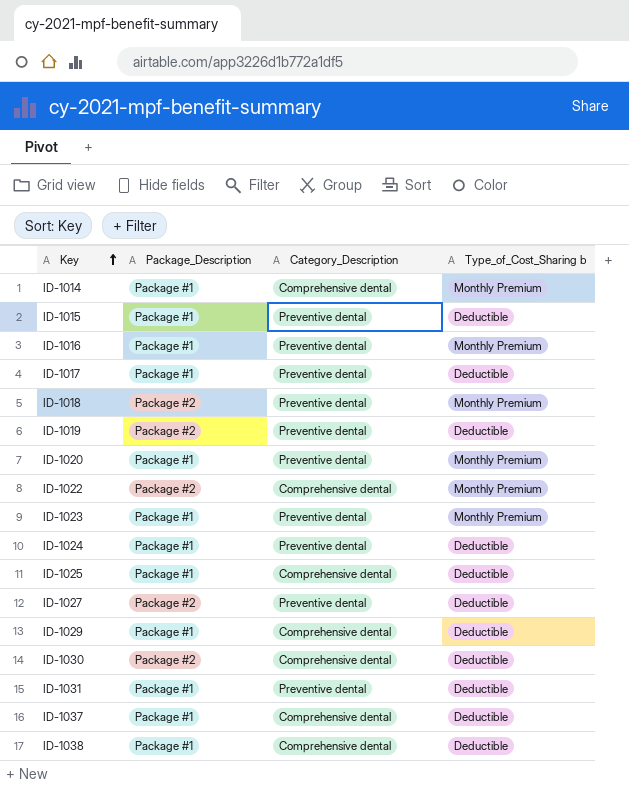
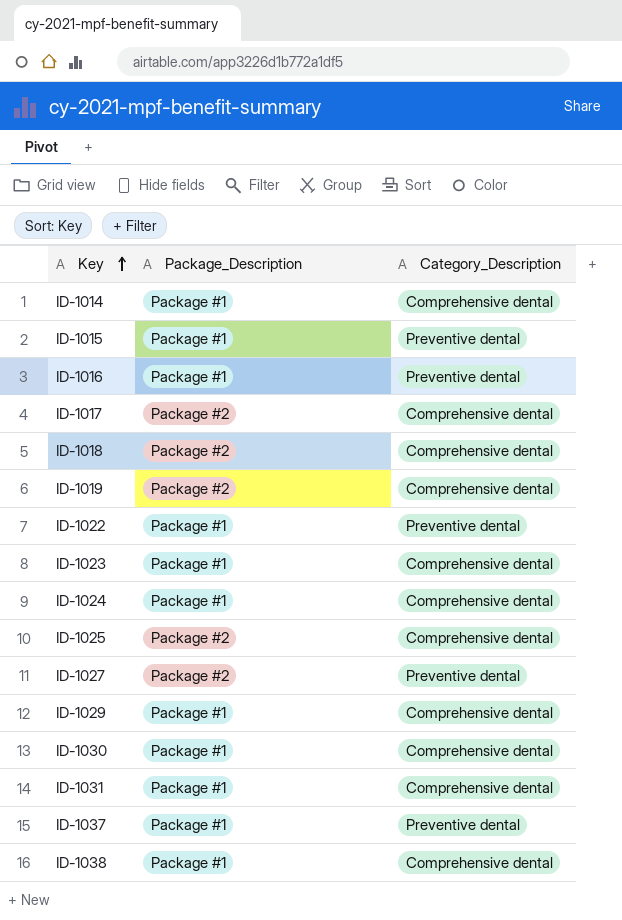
column Type_of_Cost_Sharing b | position: 4 -> none
row ID-1020: Package #1 | Preventive dental | Monthly Premium -> none
ID-1017 | Package_Description: Package #1 -> Package #2
ID-1017 | Category_Description: Preventive dental -> Comprehensive dental
ID-1018 | Category_Description: Preventive dental -> Comprehensive dental
ID-1019 | Category_Description: Preventive dental -> Comprehensive dental
ID-1022 | Package_Description: Package #2 -> Package #1
ID-1022 | Category_Description: Comprehensive dental -> Preventive dental
ID-1023 | Category_Description: Preventive dental -> Comprehensive dental
ID-1024 | Category_Description: Preventive dental -> Comprehensive dental
ID-1025 | Package_Description: Package #1 -> Package #2
ID-1030 | Package_Description: Package #2 -> Package #1
ID-1031 | Category_Description: Preventive dental -> Comprehensive dental
ID-1037 | Category_Description: Comprehensive dental -> Preventive dental

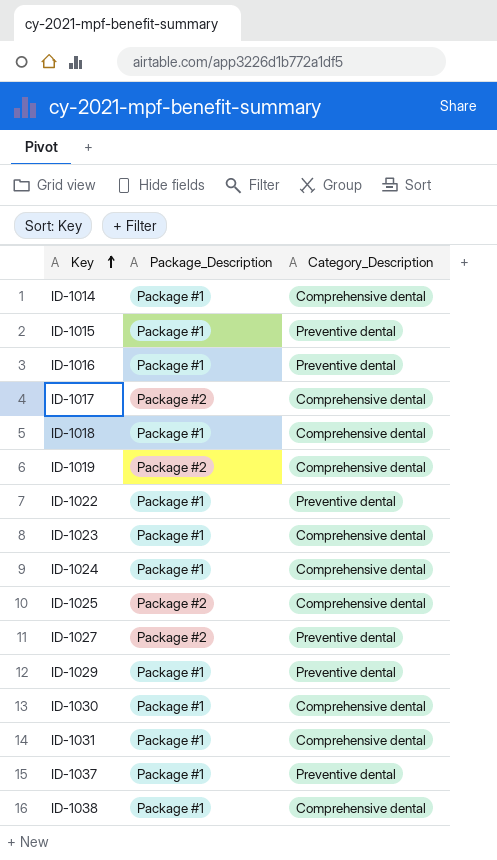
ID-1018 | Package_Description: Package #2 -> Package #1
ID-1029 | Category_Description: Comprehensive dental -> Preventive dental

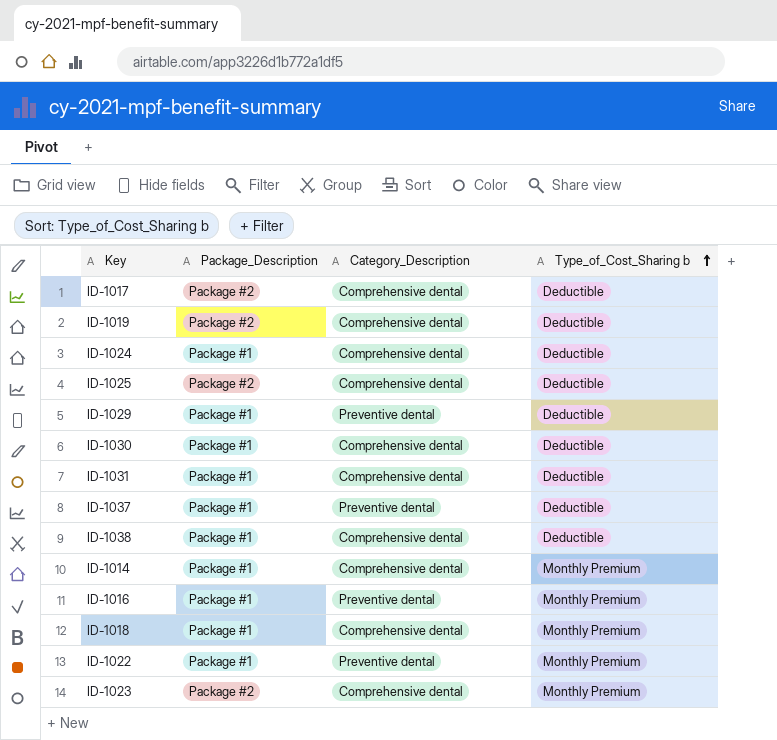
row order: Key ascending -> Type_of_Cost_Sharing b ascending
column Type_of_Cost_Sharing b | position: none -> 4
row ID-1015: Package #1 | Preventive dental -> none
row ID-1027: Package #2 | Preventive dental -> none
ID-1023 | Package_Description: Package #1 -> Package #2

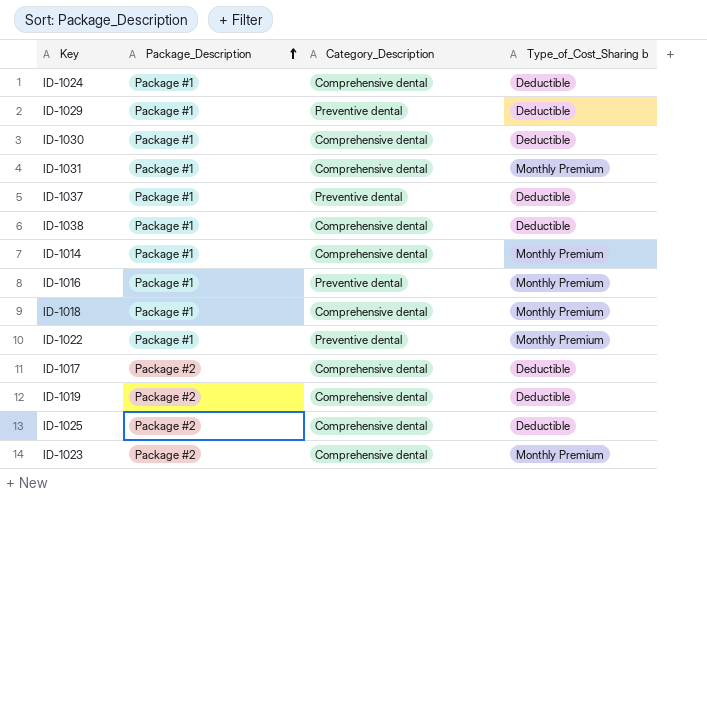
row order: Type_of_Cost_Sharing b ascending -> Package_Description ascending
ID-1031 | Type_of_Cost_Sharing b: Deductible -> Monthly Premium

